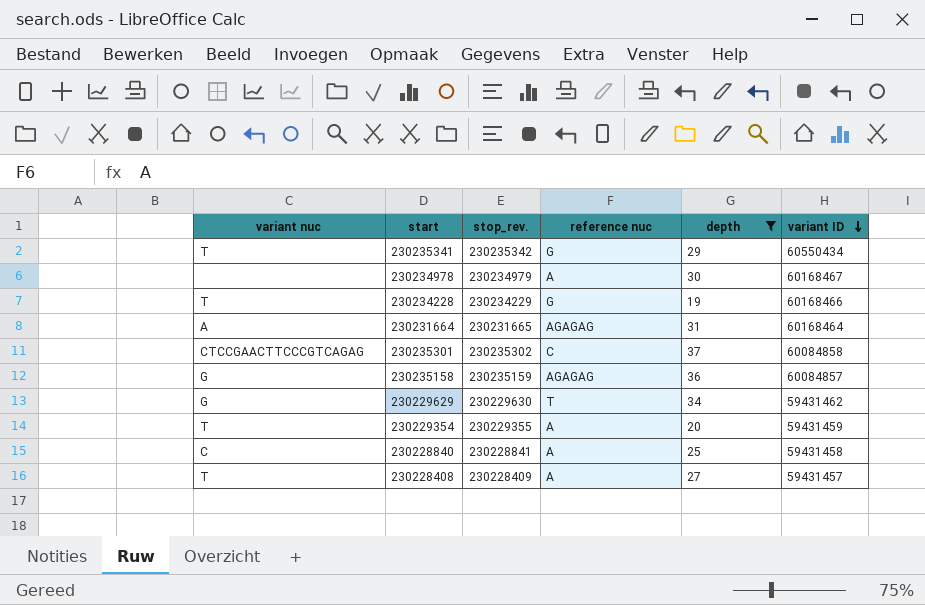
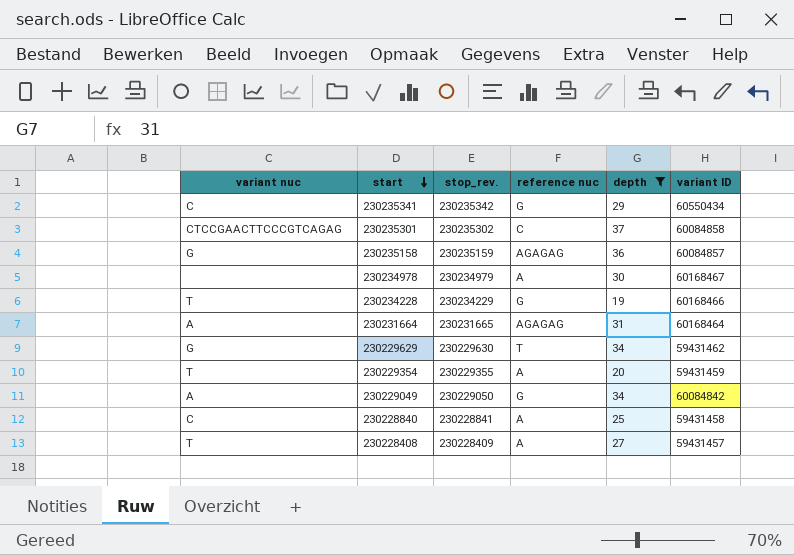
row order: variant ID descending -> start descending
230235341 | variant nuc: T -> C
row 230229049: none -> A | 230229050 | G | 34 | 60084842

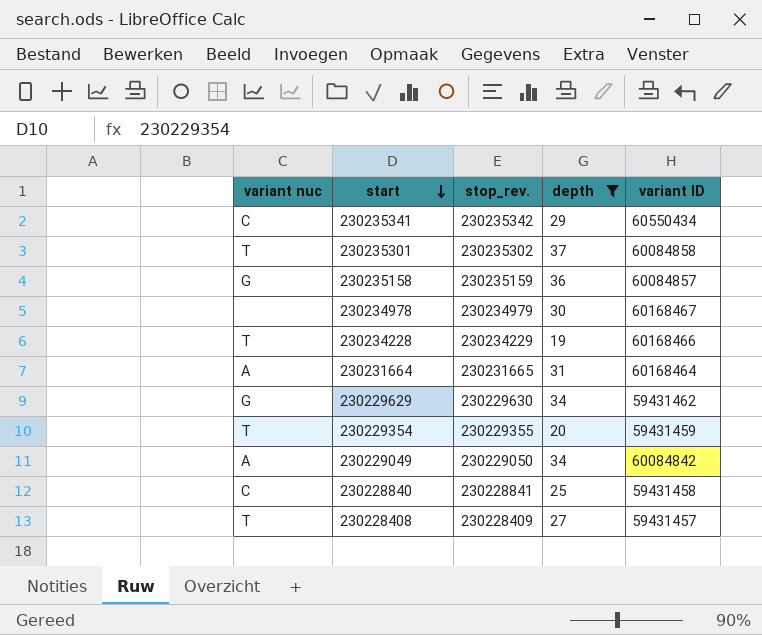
column reference nuc | position: 4 -> none
230235301 | variant nuc: CTCCGAACTTCCCGTCAGAG -> T

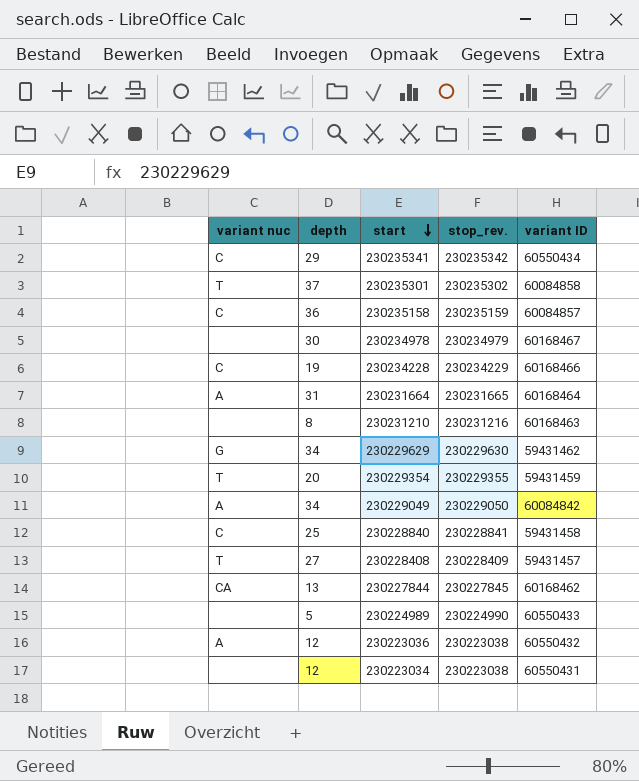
filter: depth >= 19 -> none
column depth | position: 4 -> 2
230235158 | variant nuc: G -> C
230234228 | variant nuc: T -> C

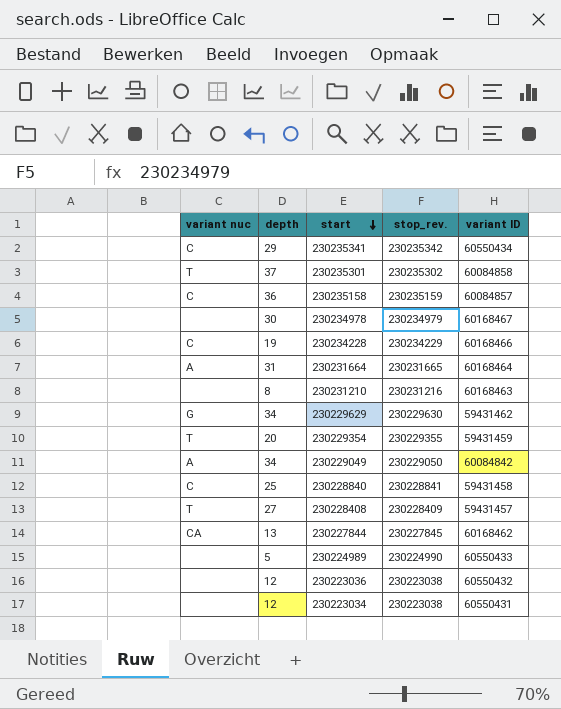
230223036 | variant nuc: A -> none

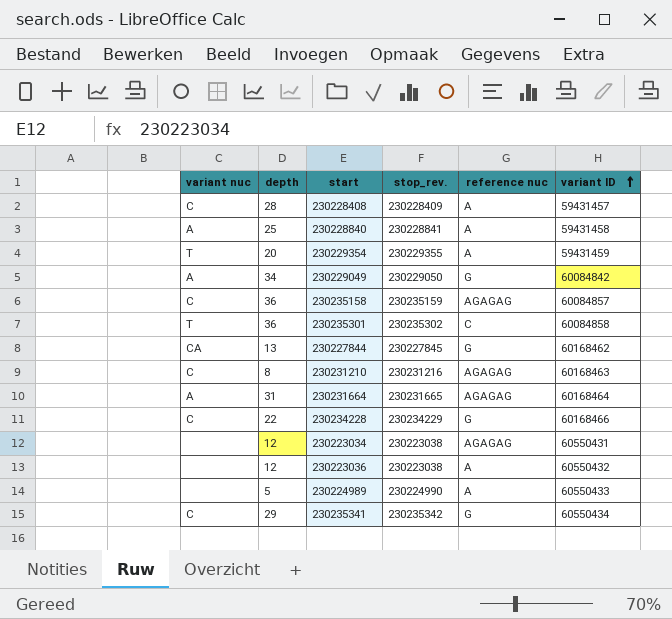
row order: start descending -> variant ID ascending
column reference nuc | position: none -> 5
row 230234978: none | 30 | 230234979 | 60168467 -> none
row 230229629: G | 34 | 230229630 | 59431462 -> none
230228408 | variant nuc: T -> C
230228408 | depth: 27 -> 28
230228840 | variant nuc: C -> A
230235301 | depth: 37 -> 36
230231210 | variant nuc: none -> C
230234228 | depth: 19 -> 22

